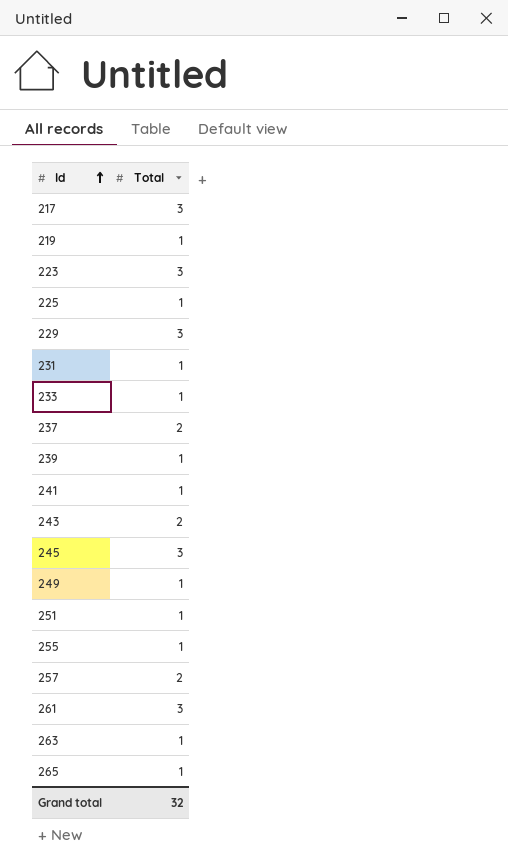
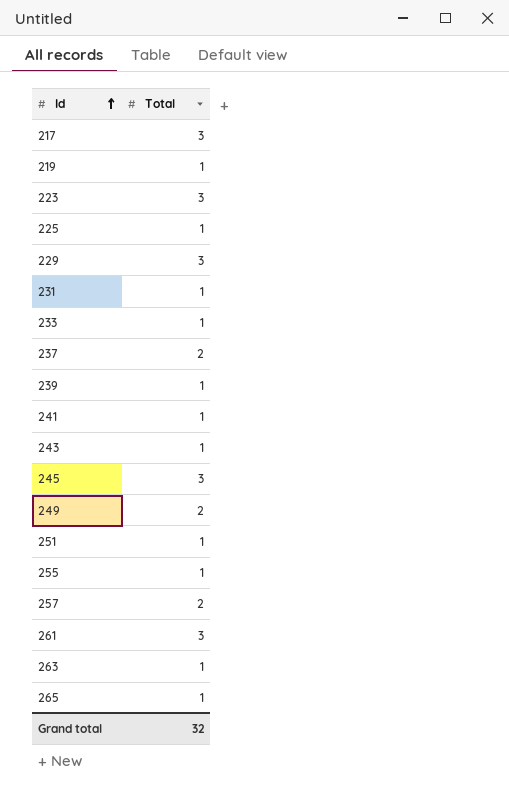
243 | Total: 2 -> 1
249 | Total: 1 -> 2

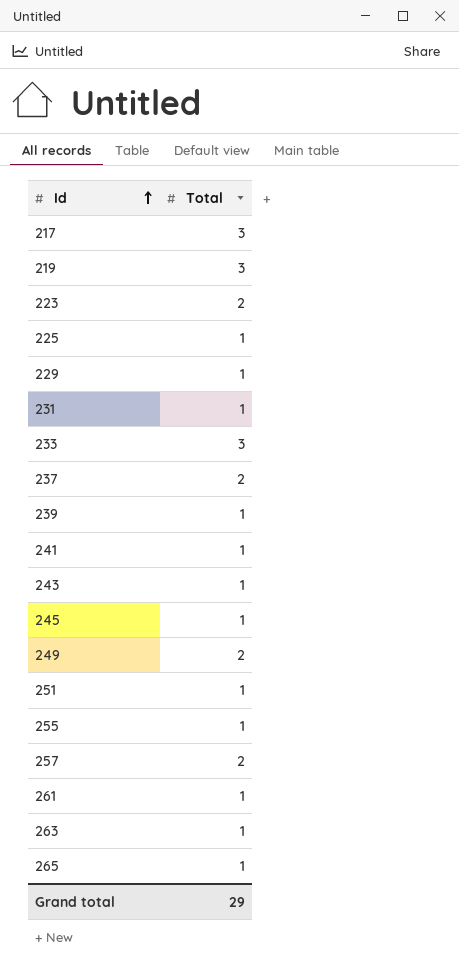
219 | Total: 1 -> 3
223 | Total: 3 -> 2
229 | Total: 3 -> 1
233 | Total: 1 -> 3
245 | Total: 3 -> 1
261 | Total: 3 -> 1
Grand total | Total: 32 -> 29

